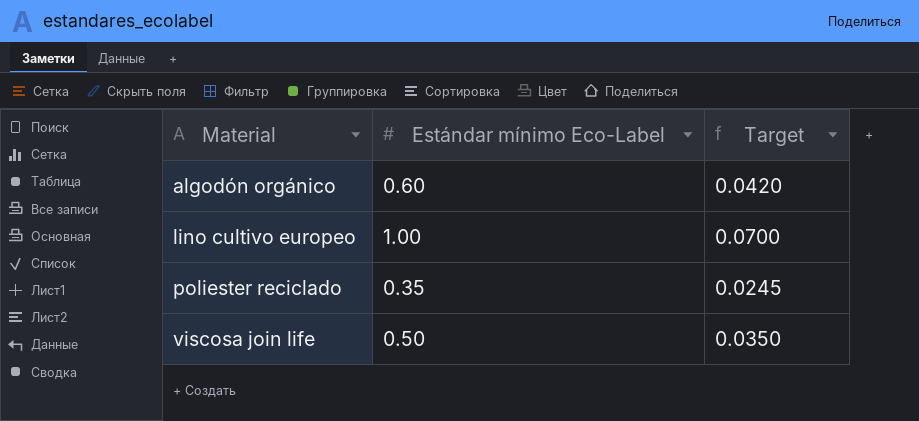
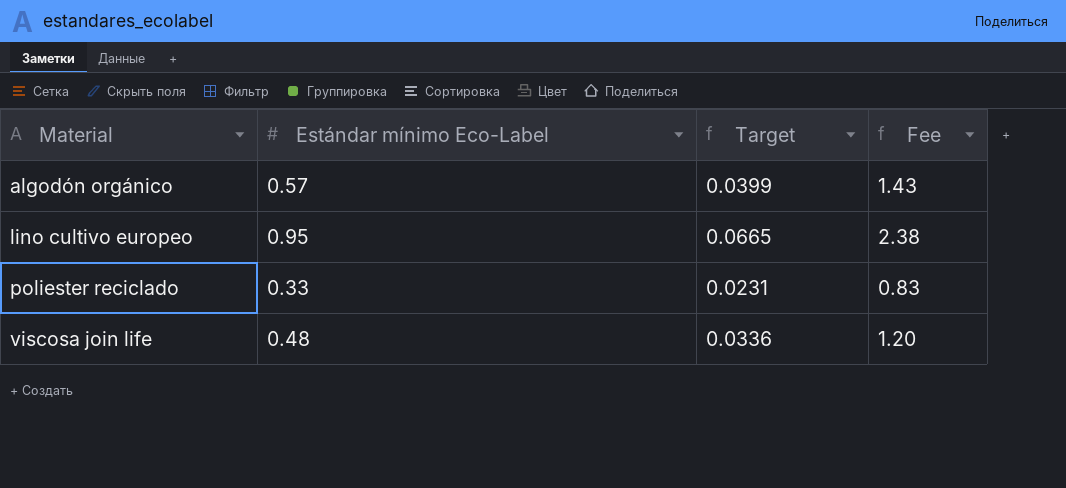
column Fee | formula: none -> [Estándar mínimo Eco-Label] * 2.5
algodón orgánico | Estándar mínimo Eco-Label: 0.60 -> 0.57
algodón orgánico | Target: 0.0420 -> 0.0399
lino cultivo europeo | Estándar mínimo Eco-Label: 1.00 -> 0.95
lino cultivo europeo | Target: 0.0700 -> 0.0665
poliester reciclado | Estándar mínimo Eco-Label: 0.35 -> 0.33
poliester reciclado | Target: 0.0245 -> 0.0231
viscosa join life | Estándar mínimo Eco-Label: 0.50 -> 0.48
viscosa join life | Target: 0.0350 -> 0.0336

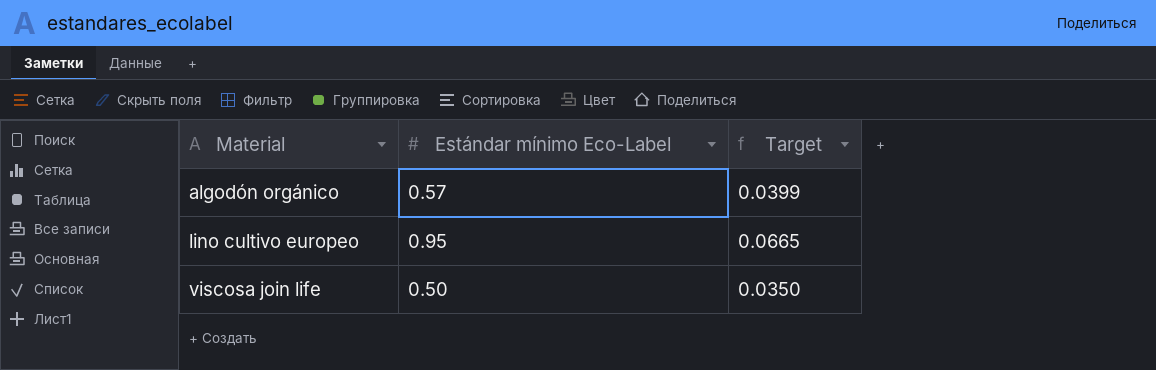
column Fee | formula: [Estándar mínimo Eco-Label] * 2.5 -> none
row poliester reciclado: 0.33 | 0.0231 | 0.83 -> none
viscosa join life | Estándar mínimo Eco-Label: 0.48 -> 0.50
viscosa join life | Target: 0.0336 -> 0.0350

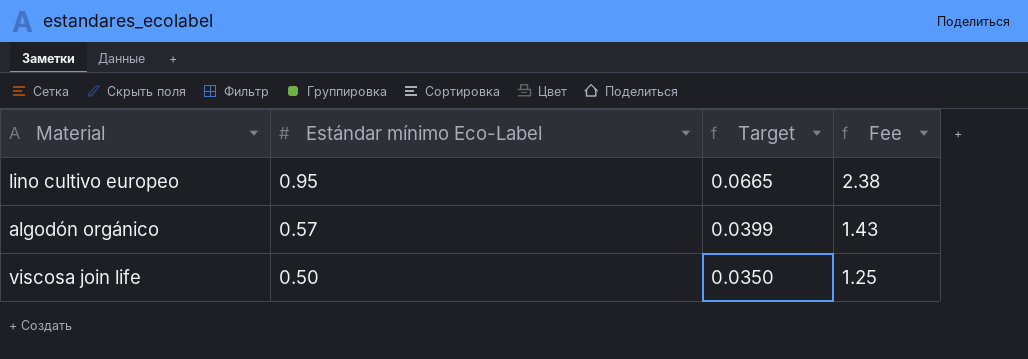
row order: Material ascending -> Estándar mínimo Eco-Label descending
column Fee | formula: none -> [Estándar mínimo Eco-Label] * 2.5

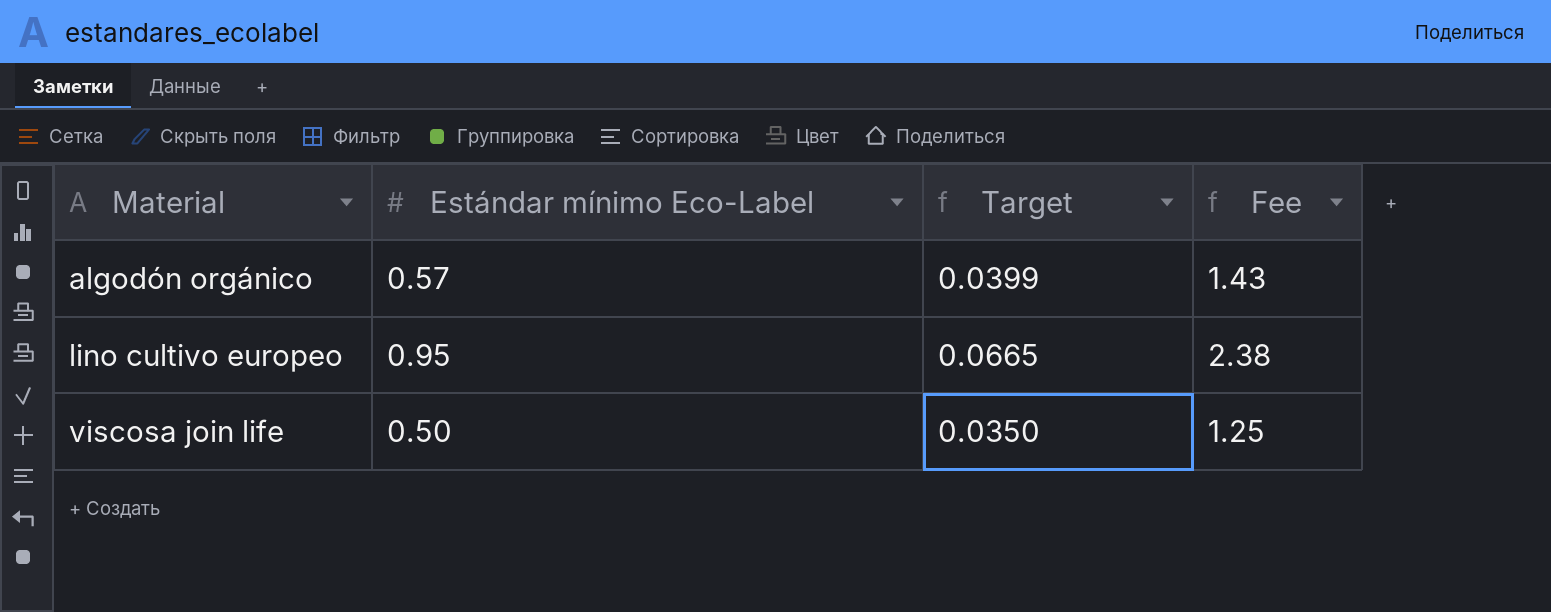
row order: Estándar mínimo Eco-Label descending -> Material ascending

